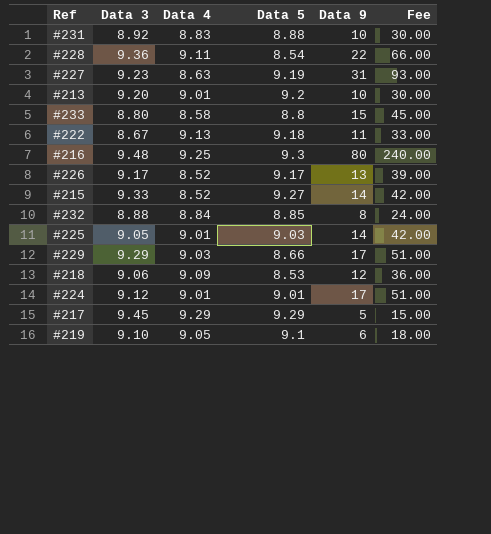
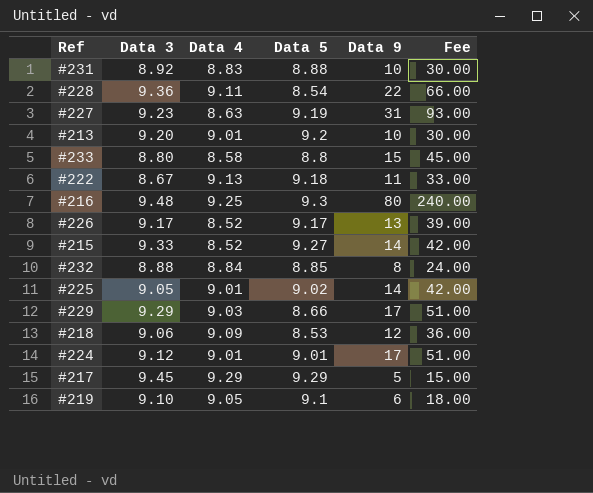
#225 | Data 5: 9.03 -> 9.02

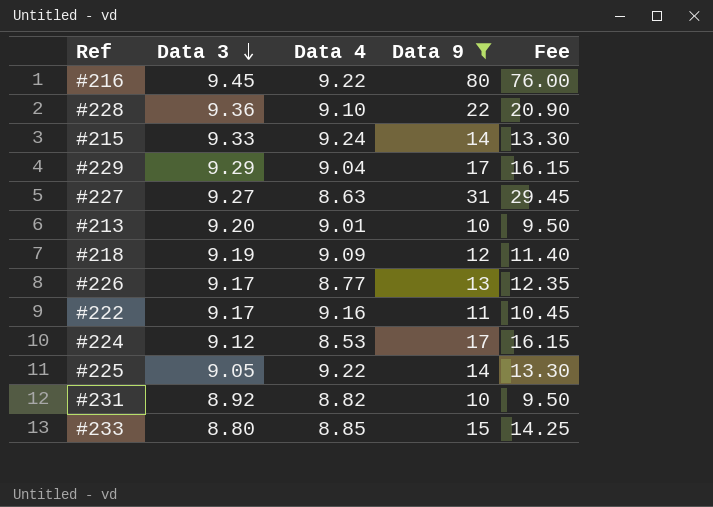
filter: none -> Data 9 >= 10
row order: none -> Data 3 descending
column Data 5 | position: 4 -> none
column Fee | formula: [Data 9] * 3 -> [Data 9] * 0.95
#216 | Data 3: 9.48 -> 9.45
#216 | Data 4: 9.25 -> 9.22
#228 | Data 4: 9.11 -> 9.10
#215 | Data 4: 8.52 -> 9.24
#229 | Data 4: 9.03 -> 9.04
#227 | Data 3: 9.23 -> 9.27
#218 | Data 3: 9.06 -> 9.19
#226 | Data 4: 8.52 -> 8.77
#222 | Data 3: 8.67 -> 9.17
#222 | Data 4: 9.13 -> 9.16
#224 | Data 4: 9.01 -> 8.53
#225 | Data 4: 9.01 -> 9.22
#231 | Data 4: 8.83 -> 8.82
#233 | Data 4: 8.58 -> 8.85

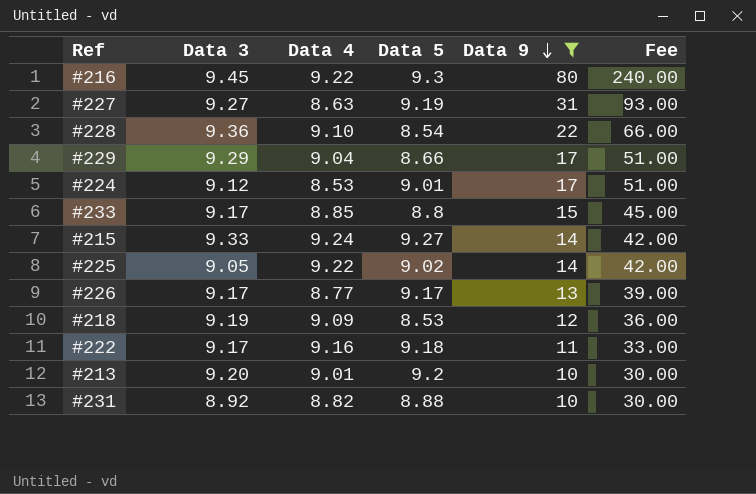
row order: Data 3 descending -> Data 9 descending
column Data 5 | position: none -> 4
column Fee | formula: [Data 9] * 0.95 -> [Data 9] * 3
#233 | Data 3: 8.80 -> 9.17

